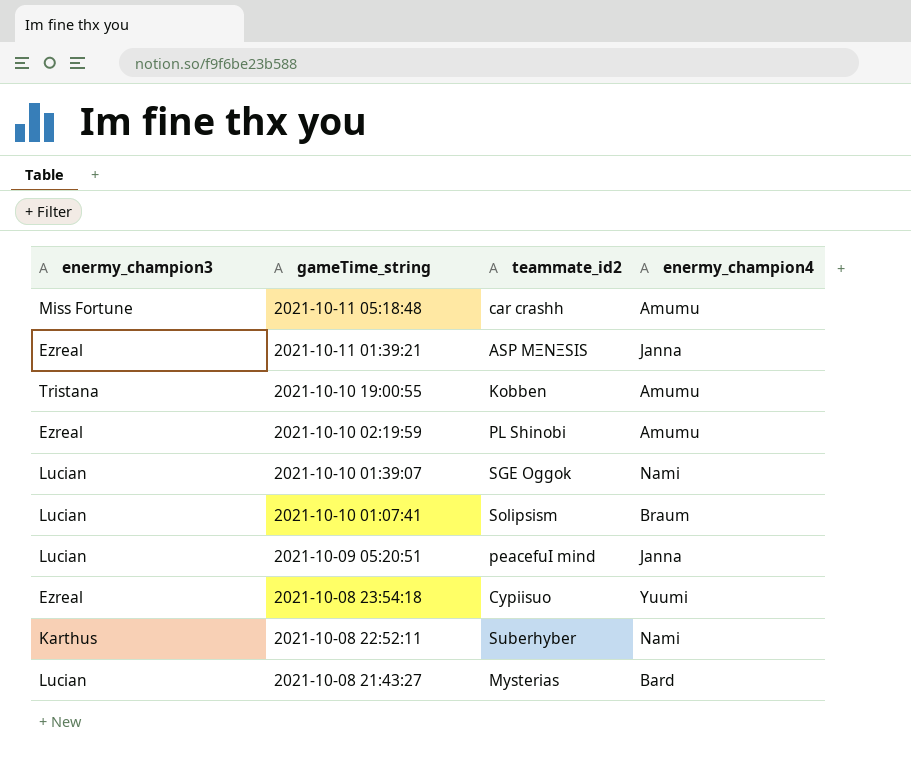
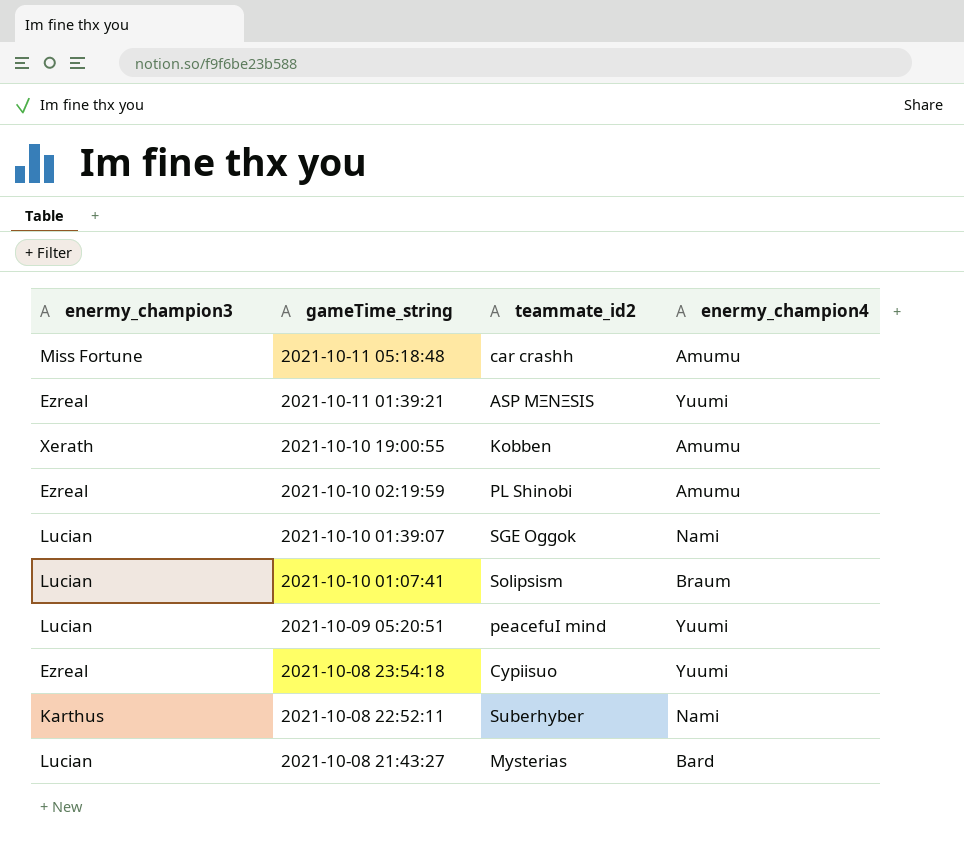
2021-10-11 01:39:21 | enermy_champion4: Janna -> Yuumi
2021-10-10 19:00:55 | enermy_champion3: Tristana -> Xerath
2021-10-09 05:20:51 | enermy_champion4: Janna -> Yuumi

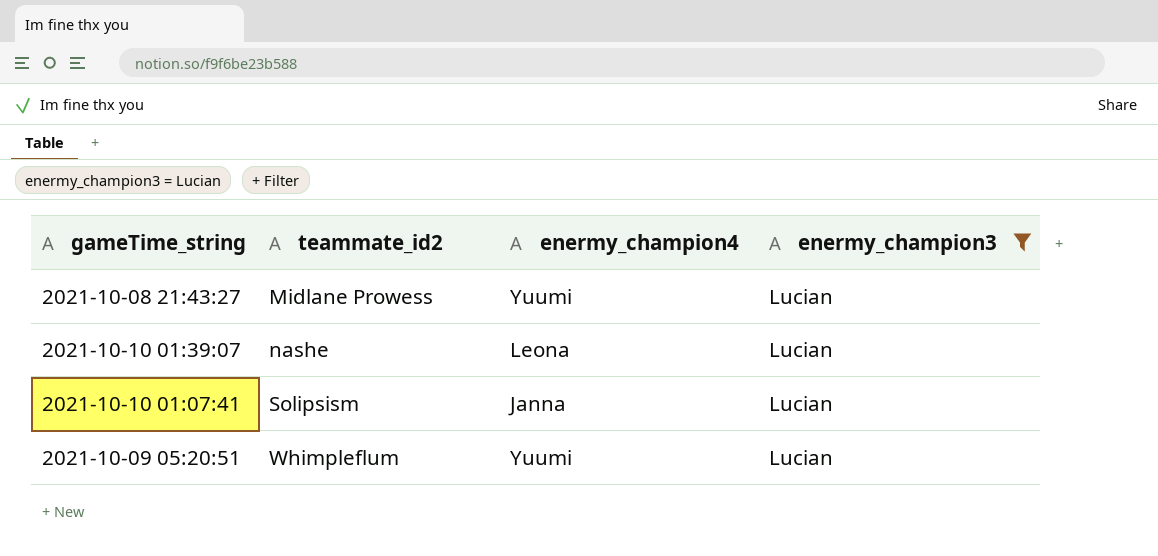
filter: none -> enermy_champion3 = Lucian
row order: gameTime_string descending -> teammate_id2 ascending
column enermy_champion3 | position: 1 -> 4
2021-10-08 21:43:27 | teammate_id2: Mysterias -> Midlane Prowess
2021-10-08 21:43:27 | enermy_champion4: Bard -> Yuumi
2021-10-10 01:39:07 | teammate_id2: SGE Oggok -> nashe
2021-10-10 01:39:07 | enermy_champion4: Nami -> Leona
2021-10-10 01:07:41 | enermy_champion4: Braum -> Janna
2021-10-09 05:20:51 | teammate_id2: peacefuI mind -> Whimpleflum

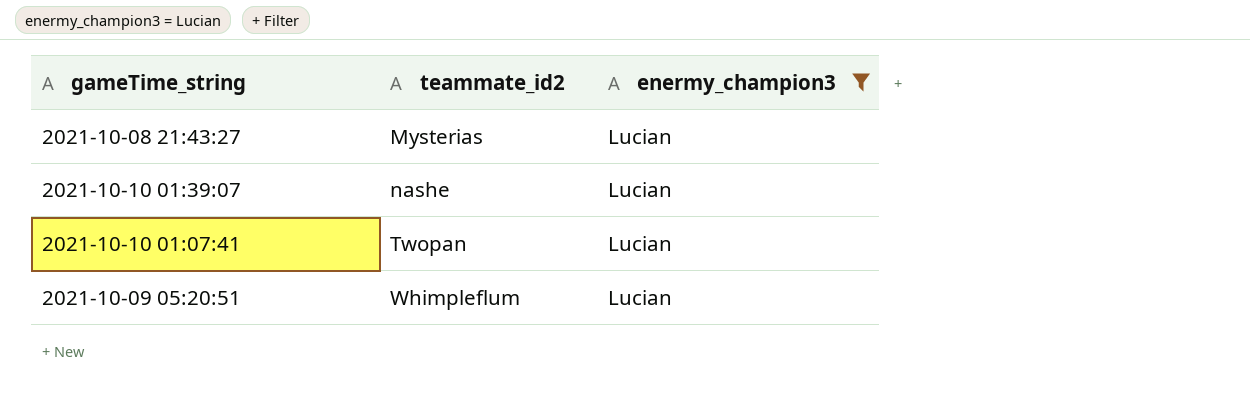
column enermy_champion4 | position: 3 -> none
2021-10-08 21:43:27 | teammate_id2: Midlane Prowess -> Mysterias
2021-10-10 01:07:41 | teammate_id2: Sοlipsism -> Twopan

